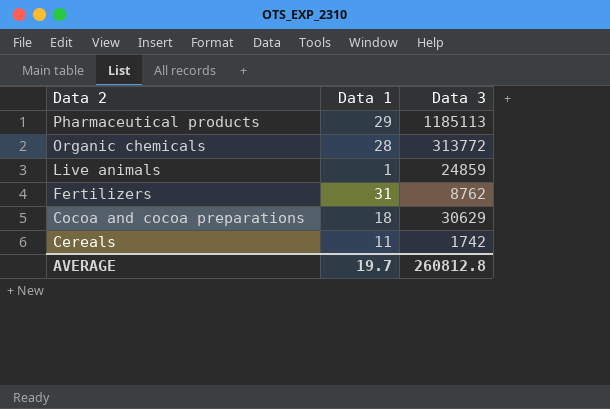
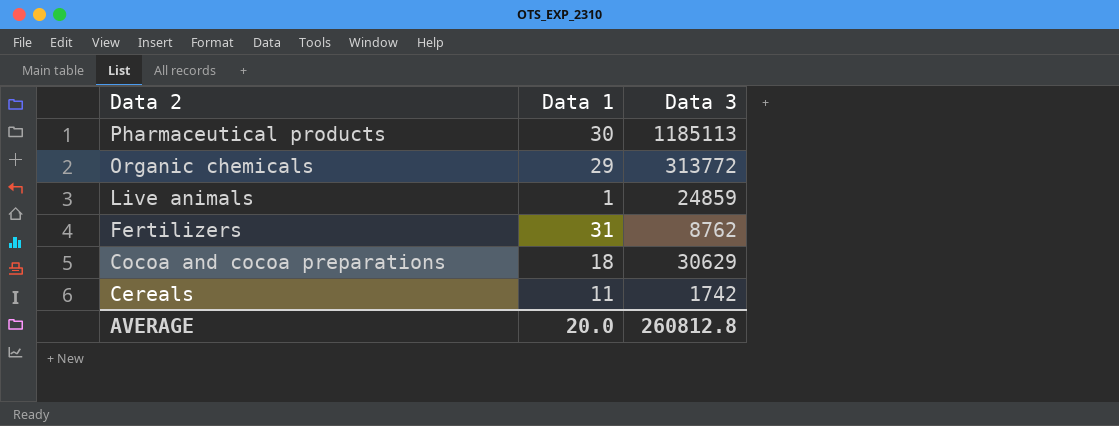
Pharmaceutical products | Data 1: 29 -> 30
Organic chemicals | Data 1: 28 -> 29
AVERAGE | Data 1: 19.7 -> 20.0

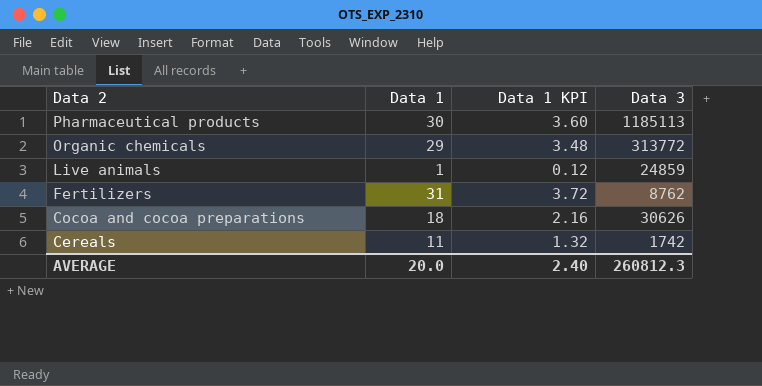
column Data 1 KPI | formula: none -> [Data 1] * 0.12
Cocoa and cocoa preparations | Data 3: 30629 -> 30626
AVERAGE | Data 3: 260812.8 -> 260812.3

